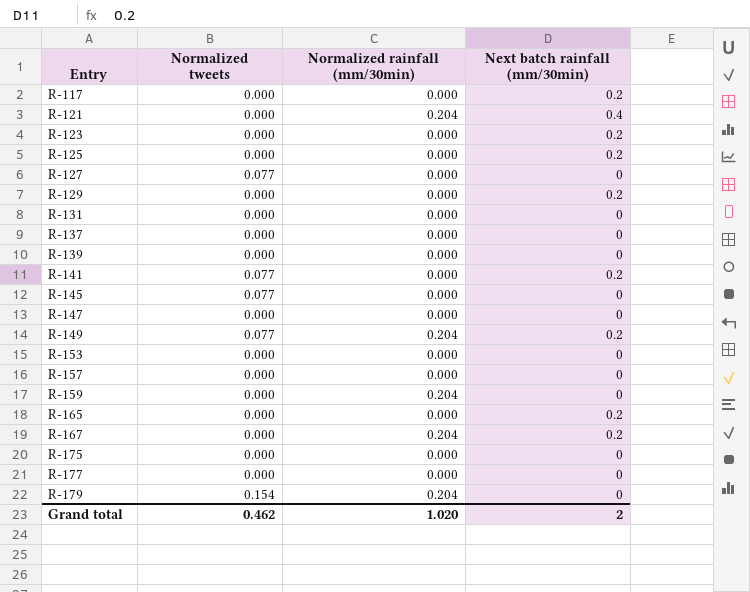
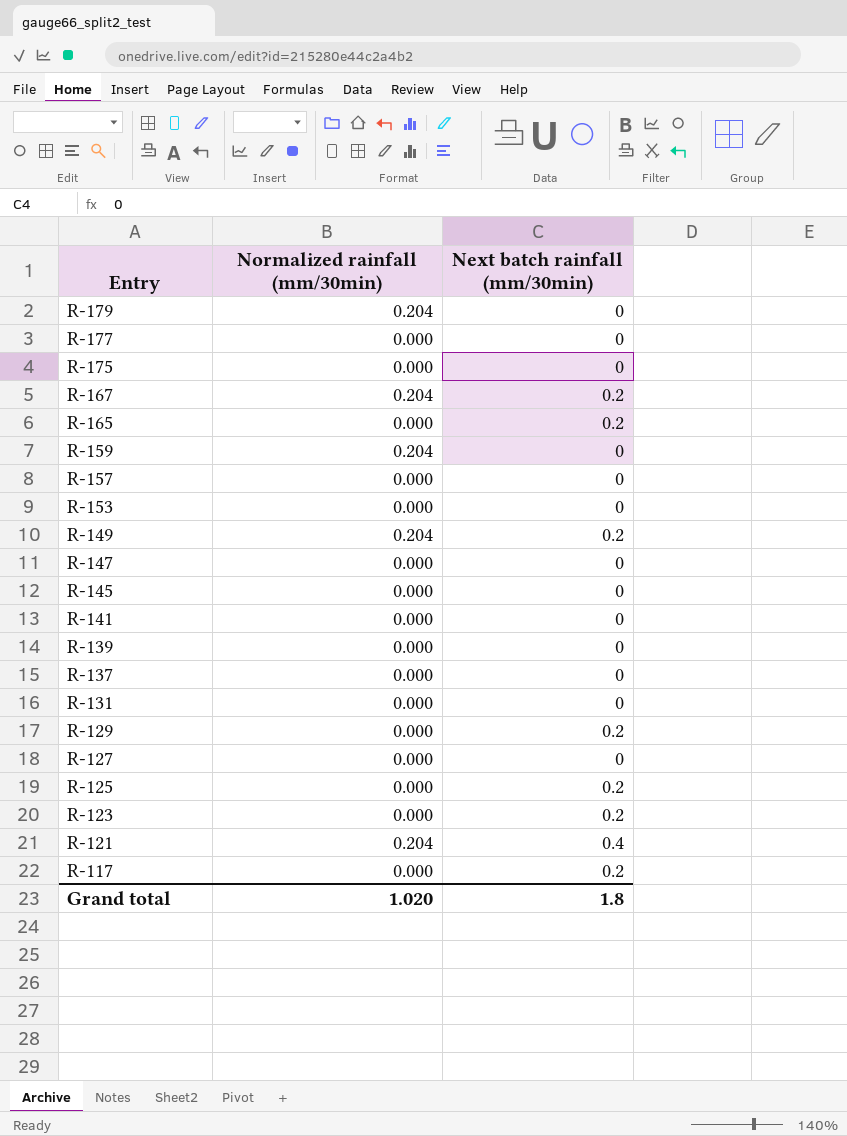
row order: Entry ascending -> Entry descending
column Normalized tweets | position: 2 -> none
R-141 | Next batch rainfall (mm/30min): 0.2 -> 0
Grand total | Next batch rainfall (mm/30min): 2 -> 1.8

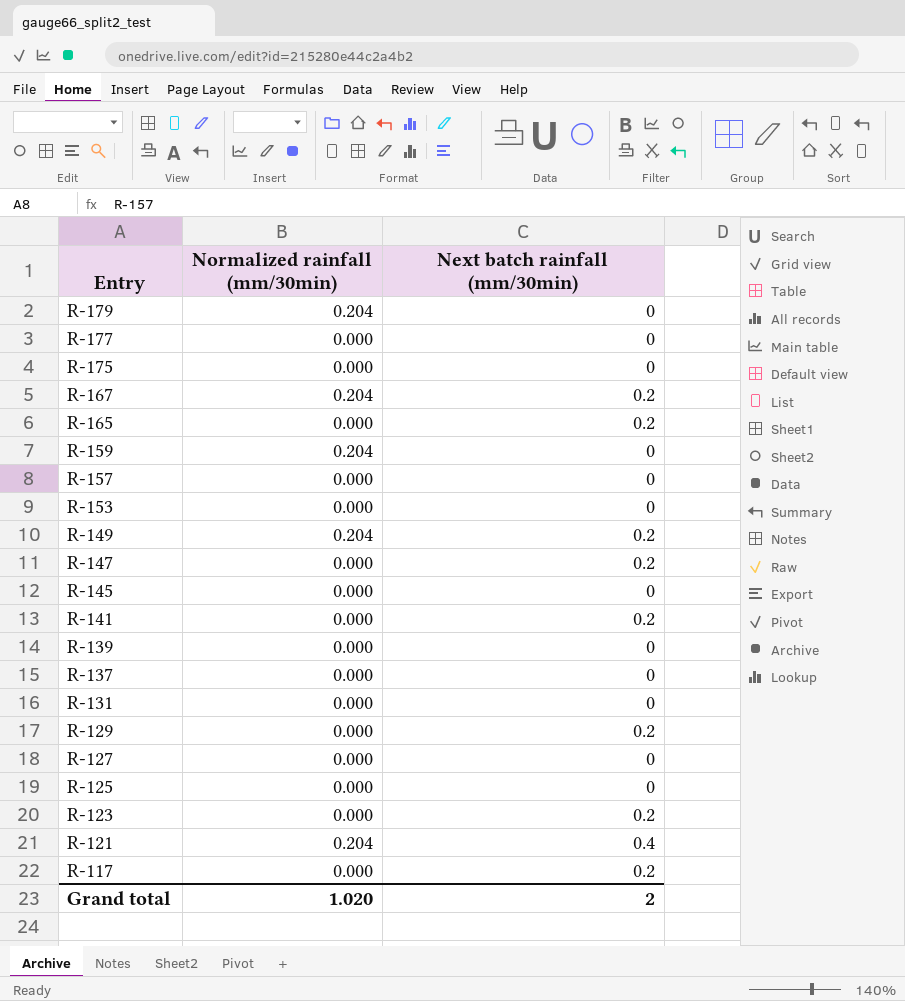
R-147 | Next batch rainfall (mm/30min): 0 -> 0.2
R-141 | Next batch rainfall (mm/30min): 0 -> 0.2
R-125 | Next batch rainfall (mm/30min): 0.2 -> 0
Grand total | Next batch rainfall (mm/30min): 1.8 -> 2

